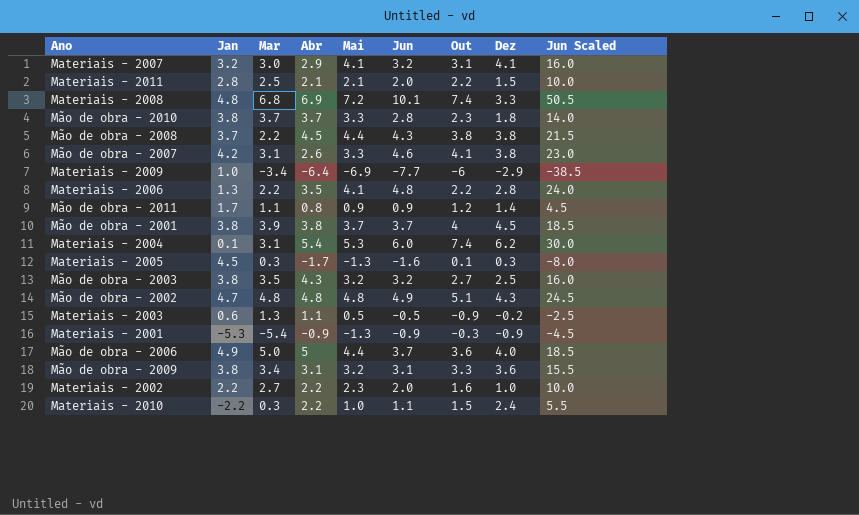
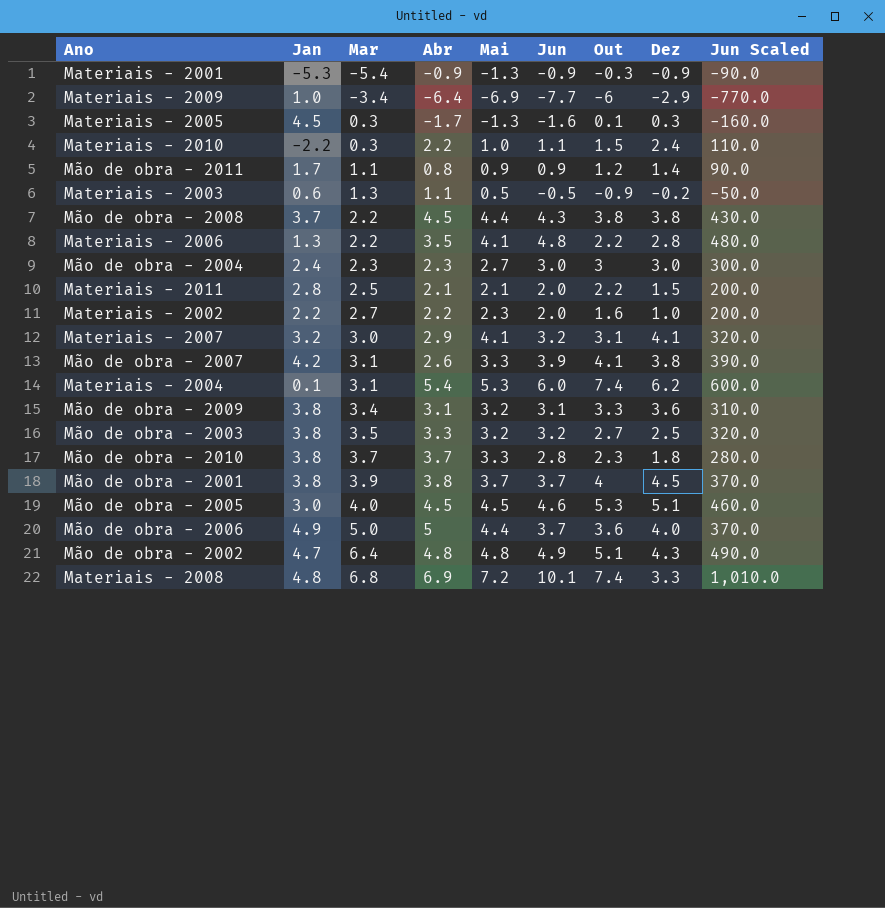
row order: none -> Mar ascending
column Jun Scaled | formula: [Jun] * 5 -> [Jun] * 100
row Mão de obra - 2004: none -> 2.4 | 2.3 | 2.3 | 2.7 | 3.0 | 3 | 3.0 | 300.0
Mão de obra - 2007 | Jun: 4.6 -> 3.9
Mão de obra - 2003 | Abr: 4.3 -> 3.3
row Mão de obra - 2005: none -> 3.0 | 4.0 | 4.5 | 4.5 | 4.6 | 5.3 | 5.1 | 460.0
Mão de obra - 2002 | Mar: 4.8 -> 6.4

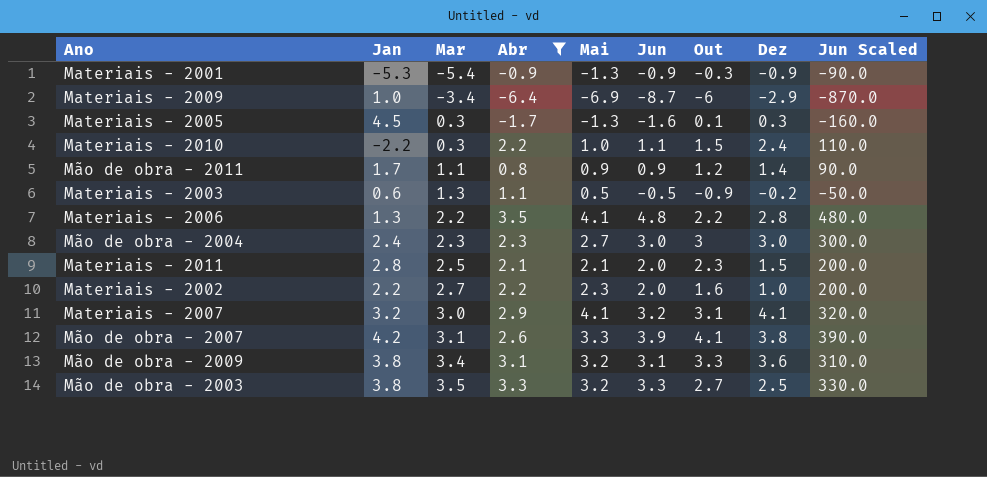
filter: none -> Abr <= 3.5
Materiais - 2009 | Jun: -7.7 -> -8.7
Materiais - 2009 | Jun Scaled: -770.0 -> -870.0
Materiais - 2011 | Out: 2.2 -> 2.3
Mão de obra - 2003 | Jun: 3.2 -> 3.3
Mão de obra - 2003 | Jun Scaled: 320.0 -> 330.0

